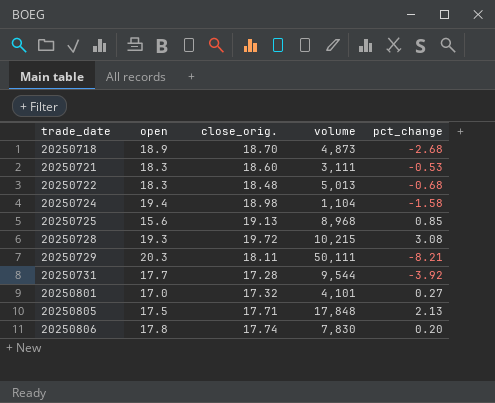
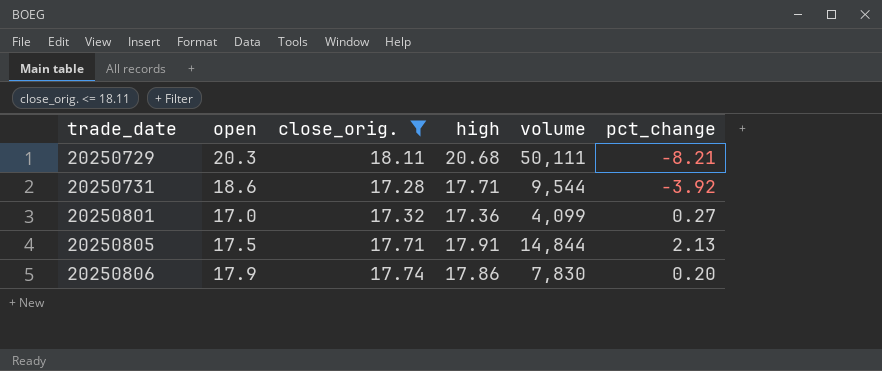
filter: none -> close_orig. <= 18.11
column high | position: none -> 4
20250731 | open: 17.7 -> 18.6
20250801 | volume: 4,101 -> 4,099
20250805 | volume: 17,848 -> 14,844
20250806 | open: 17.8 -> 17.9

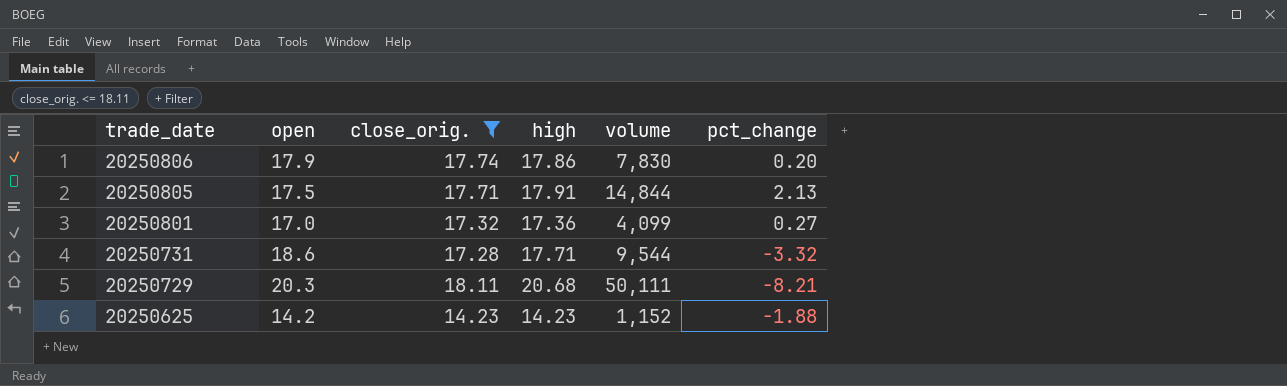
row order: trade_date ascending -> trade_date descending
20250731 | pct_change: -3.92 -> -3.32
row 20250625: none -> 14.2 | 14.23 | 14.23 | 1,152 | -1.88

